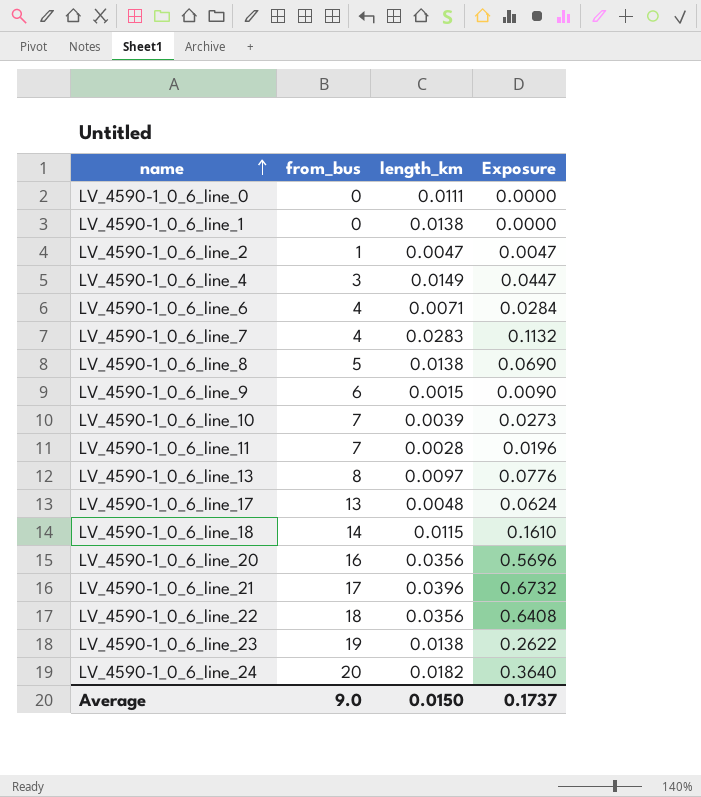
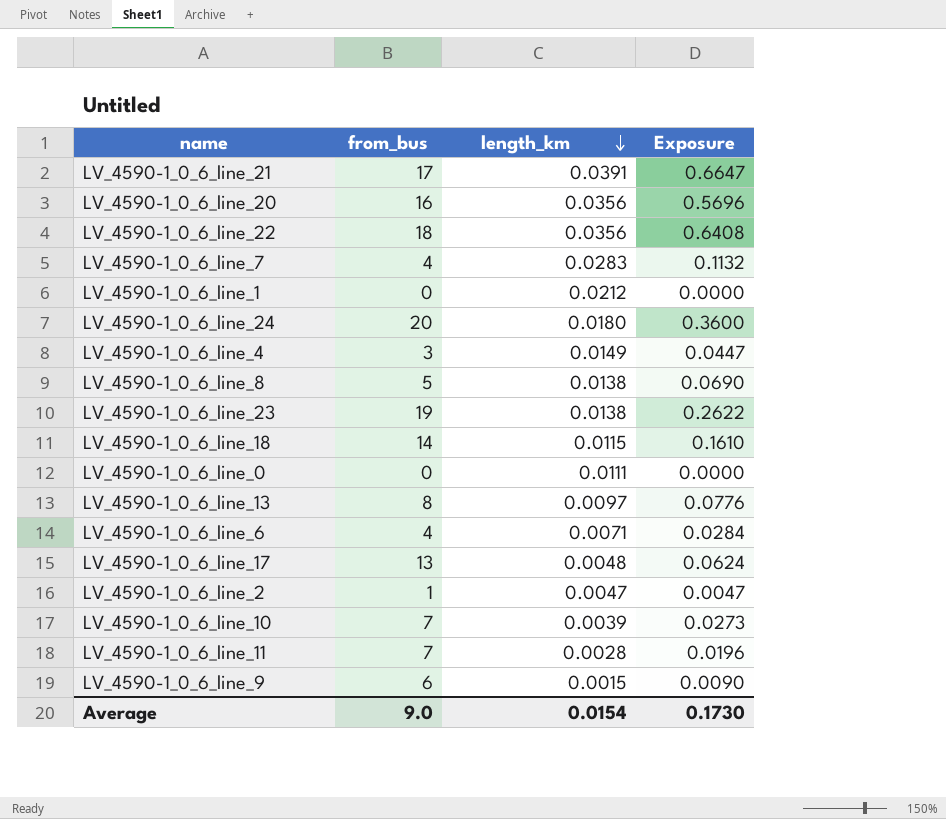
row order: name ascending -> length_km descending
LV_4590-1_0_6_line_21 | length_km: 0.0396 -> 0.0391
LV_4590-1_0_6_line_21 | Exposure: 0.6732 -> 0.6647
LV_4590-1_0_6_line_1 | length_km: 0.0138 -> 0.0212
LV_4590-1_0_6_line_24 | length_km: 0.0182 -> 0.0180
LV_4590-1_0_6_line_24 | Exposure: 0.3640 -> 0.3600
Average | length_km: 0.0150 -> 0.0154
Average | Exposure: 0.1737 -> 0.1730

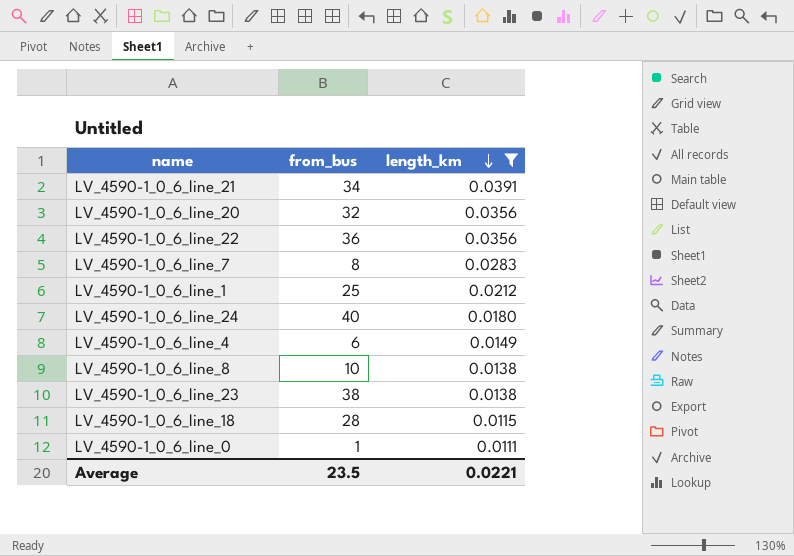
filter: none -> length_km >= 0.0111
column Exposure | formula: [from_bus] * [length_km] -> none
LV_4590-1_0_6_line_21 | from_bus: 17 -> 34
LV_4590-1_0_6_line_20 | from_bus: 16 -> 32
LV_4590-1_0_6_line_22 | from_bus: 18 -> 36
LV_4590-1_0_6_line_7 | from_bus: 4 -> 8
LV_4590-1_0_6_line_1 | from_bus: 0 -> 25
LV_4590-1_0_6_line_24 | from_bus: 20 -> 40
LV_4590-1_0_6_line_4 | from_bus: 3 -> 6
LV_4590-1_0_6_line_8 | from_bus: 5 -> 10
LV_4590-1_0_6_line_23 | from_bus: 19 -> 38
LV_4590-1_0_6_line_18 | from_bus: 14 -> 28
LV_4590-1_0_6_line_0 | from_bus: 0 -> 1
Average | from_bus: 9.0 -> 23.5
Average | length_km: 0.0154 -> 0.0221

